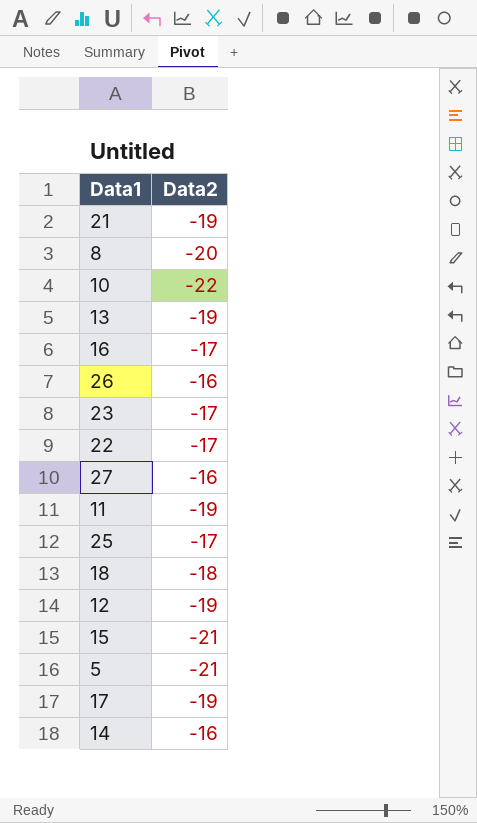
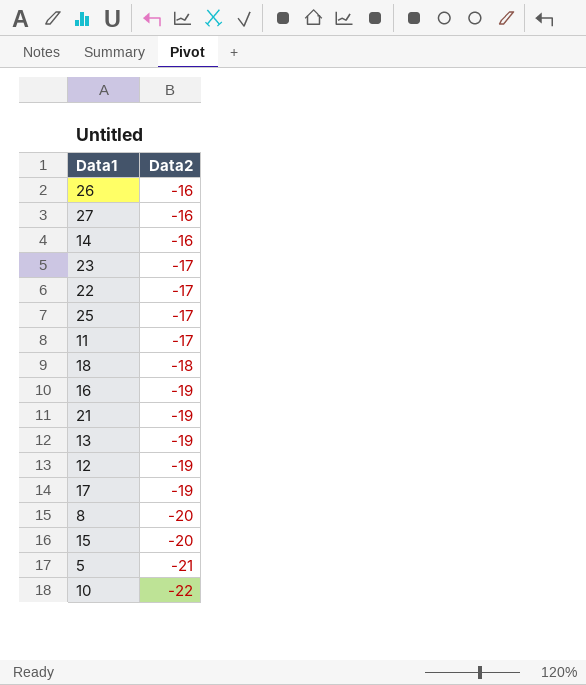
row order: none -> Data2 descending
11 | Data2: -19 -> -17
16 | Data2: -17 -> -19
15 | Data2: -21 -> -20

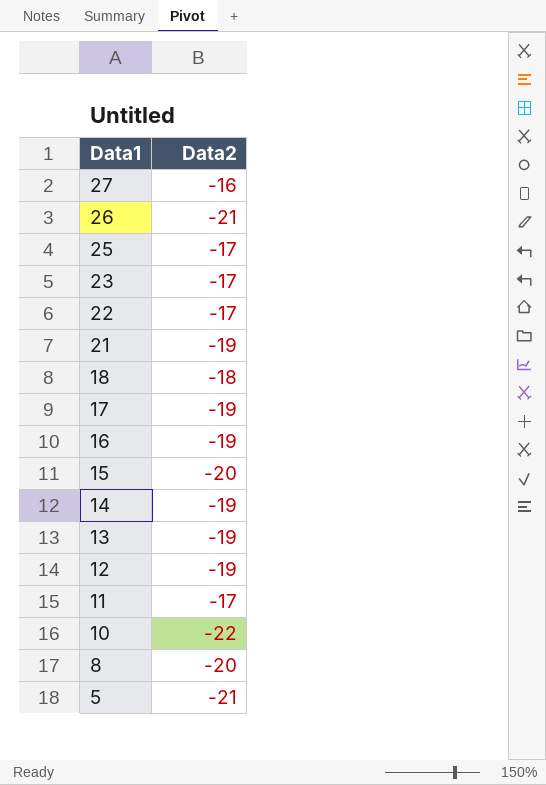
row order: Data2 descending -> Data1 descending
26 | Data2: -16 -> -21
14 | Data2: -16 -> -19

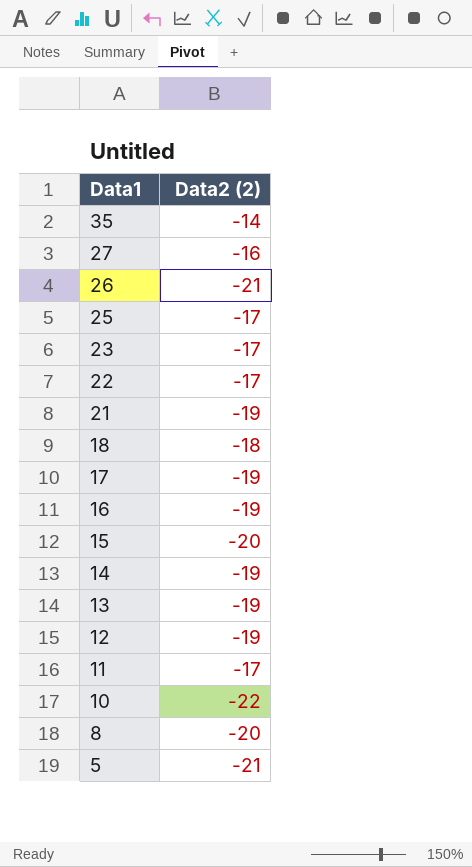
column name: Data2 -> Data2 (2)
row 35: none -> -14

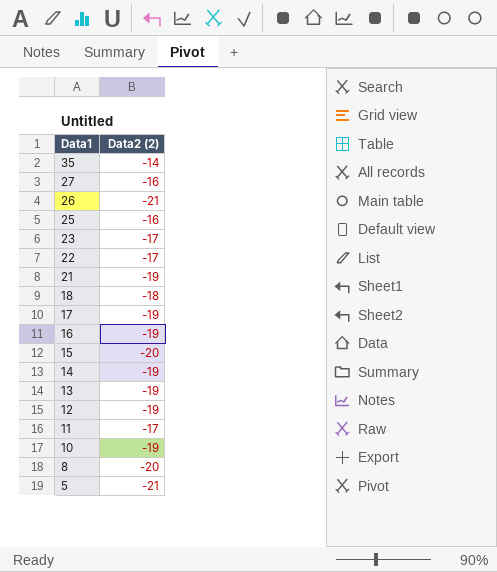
25 | Data2 (2): -17 -> -16
10 | Data2 (2): -22 -> -19

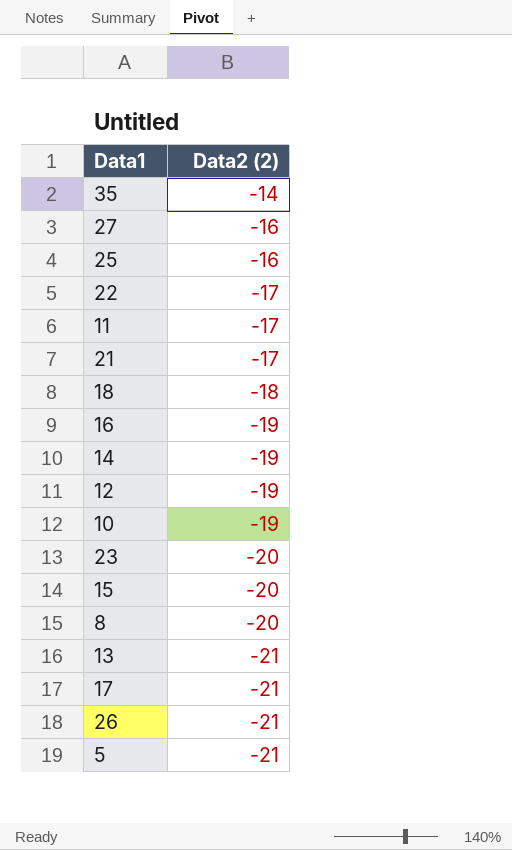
row order: Data1 descending -> Data2 (2) descending
21 | Data2 (2): -19 -> -17
23 | Data2 (2): -17 -> -20
13 | Data2 (2): -19 -> -21
17 | Data2 (2): -19 -> -21

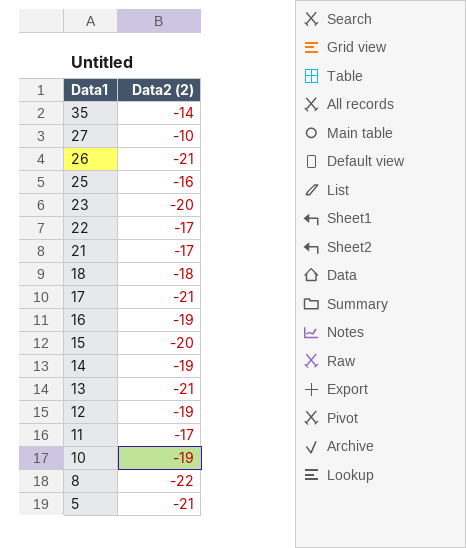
row order: Data2 (2) descending -> Data1 descending
27 | Data2 (2): -16 -> -10
8 | Data2 (2): -20 -> -22

